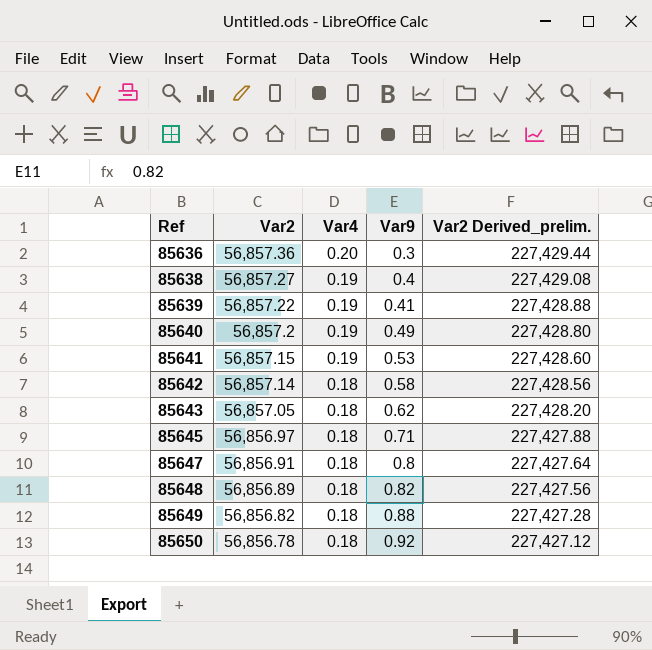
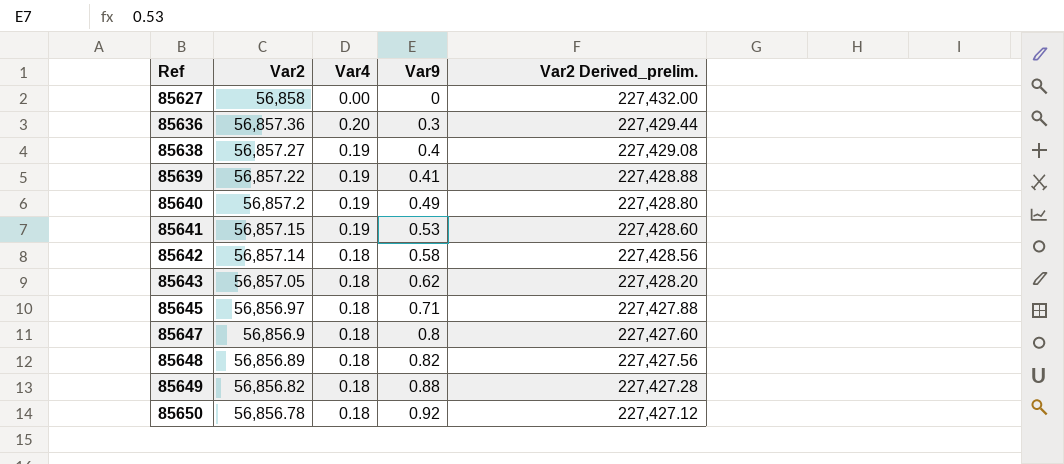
row 85627: none -> 56,858 | 0.00 | 0 | 227,432.00
85647 | Var2: 56,856.91 -> 56,856.9
85647 | Var2 Derived_prelim.: 227,427.64 -> 227,427.60

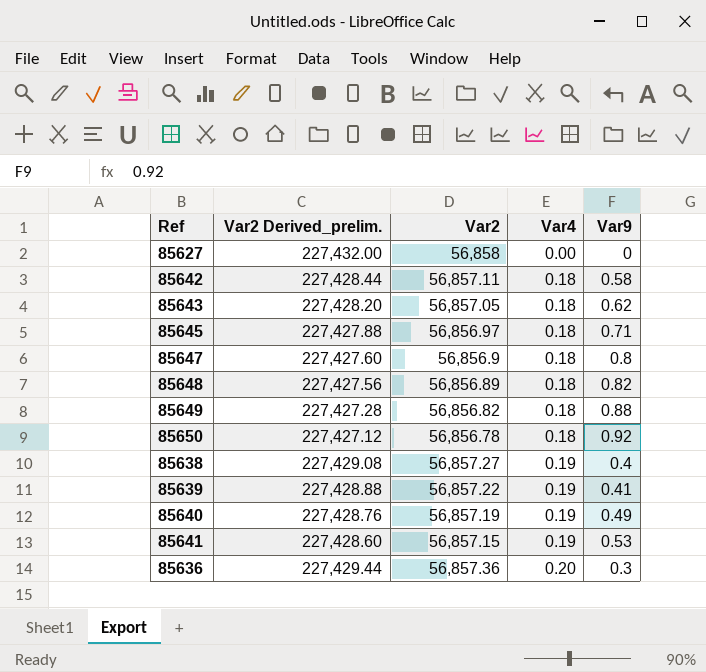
row order: Ref ascending -> Var4 ascending
column Var2 Derived_prelim. | position: 5 -> 2
85642 | Var2 Derived_prelim.: 227,428.56 -> 227,428.44
85642 | Var2: 56,857.14 -> 56,857.11
85640 | Var2 Derived_prelim.: 227,428.80 -> 227,428.76
85640 | Var2: 56,857.2 -> 56,857.19

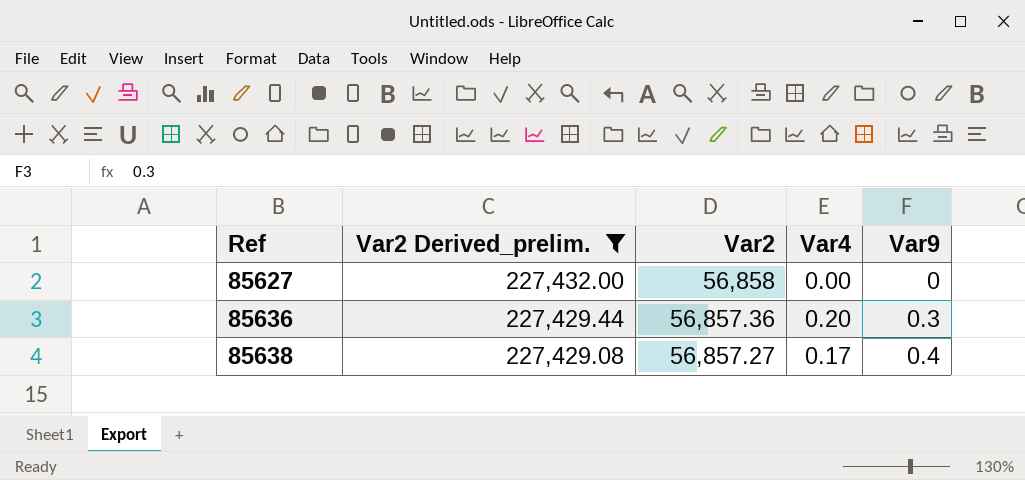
filter: none -> Var2 Derived_prelim. >= 227,429.08
row order: Var4 ascending -> Ref ascending
85638 | Var4: 0.19 -> 0.17

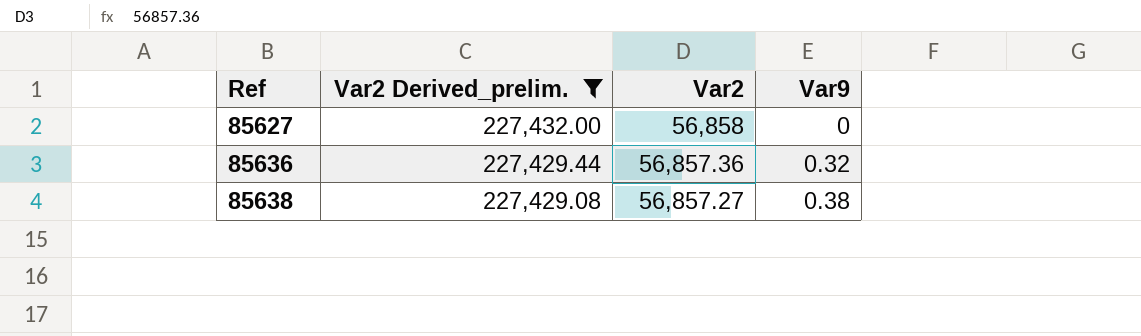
column Var4 | position: 4 -> none
85636 | Var9: 0.3 -> 0.32
85638 | Var9: 0.4 -> 0.38

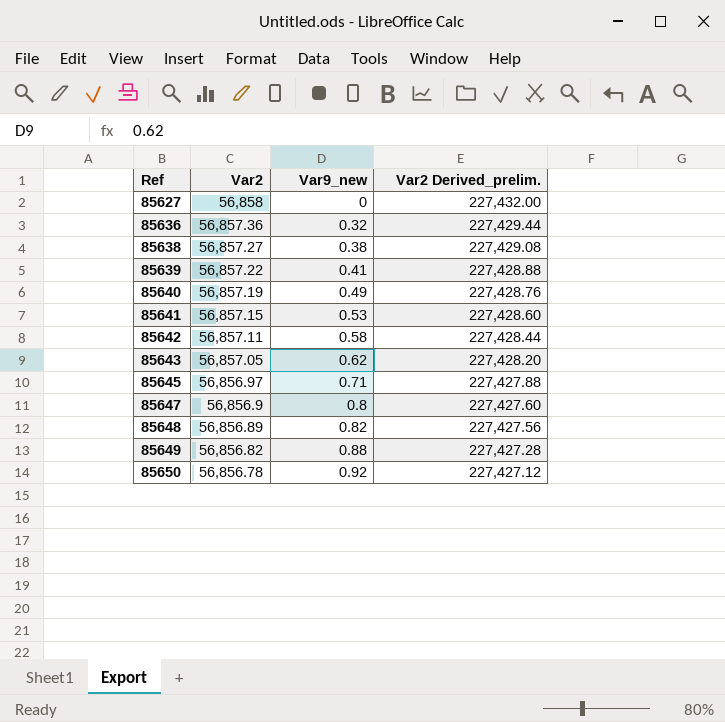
filter: Var2 Derived_prelim. >= 227,429.08 -> none
column name: Var9 -> Var9_new
column Var2 Derived_prelim. | position: 2 -> 4

